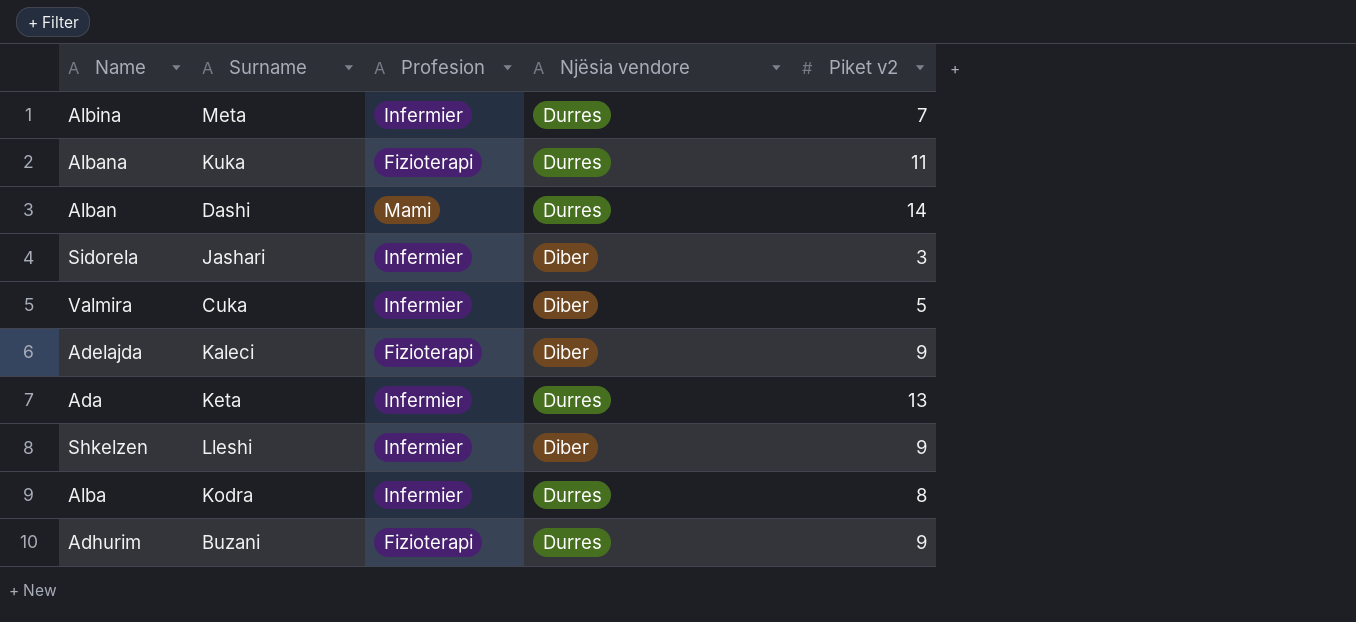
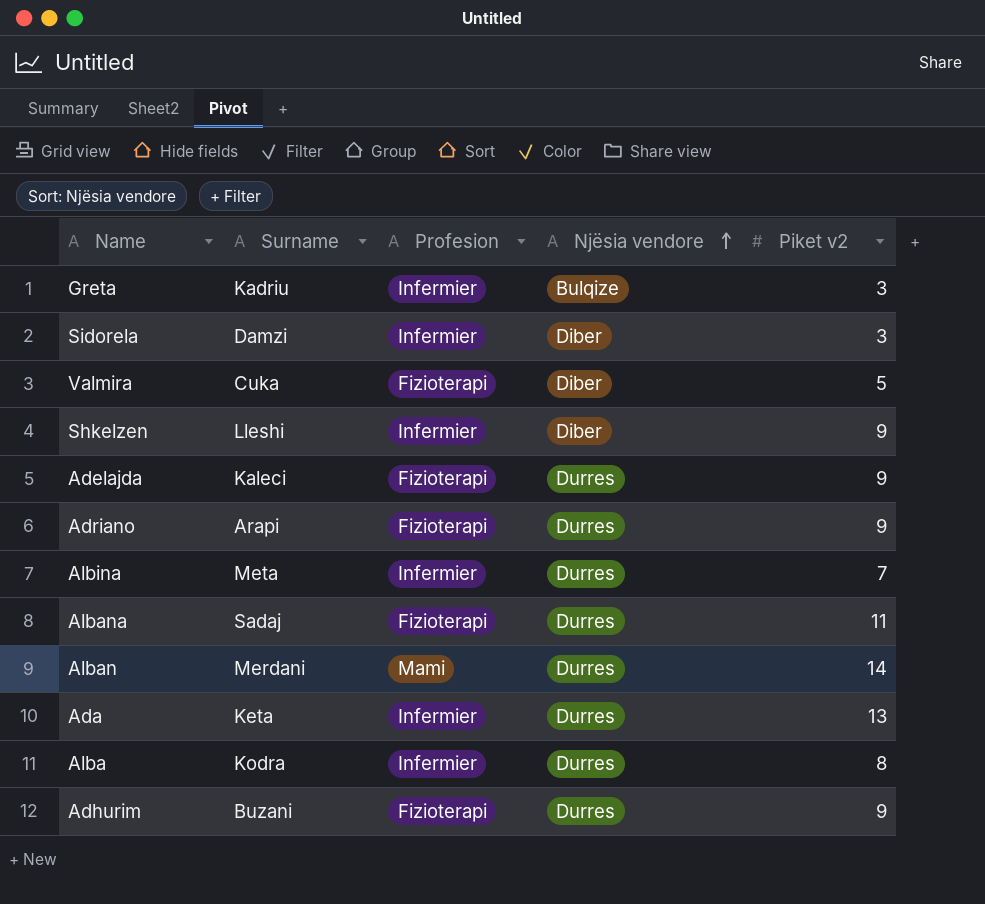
row order: none -> Njësia vendore ascending
row Greta: none -> Kadriu | Infermier | Bulqize | 3
Sidorela | Surname: Jashari -> Damzi
Valmira | Profesion: Infermier -> Fizioterapi
Adelajda | Njësia vendore: Diber -> Durres
row Adriano: none -> Arapi | Fizioterapi | Durres | 9
Albana | Surname: Kuka -> Sadaj
Alban | Surname: Dashi -> Merdani

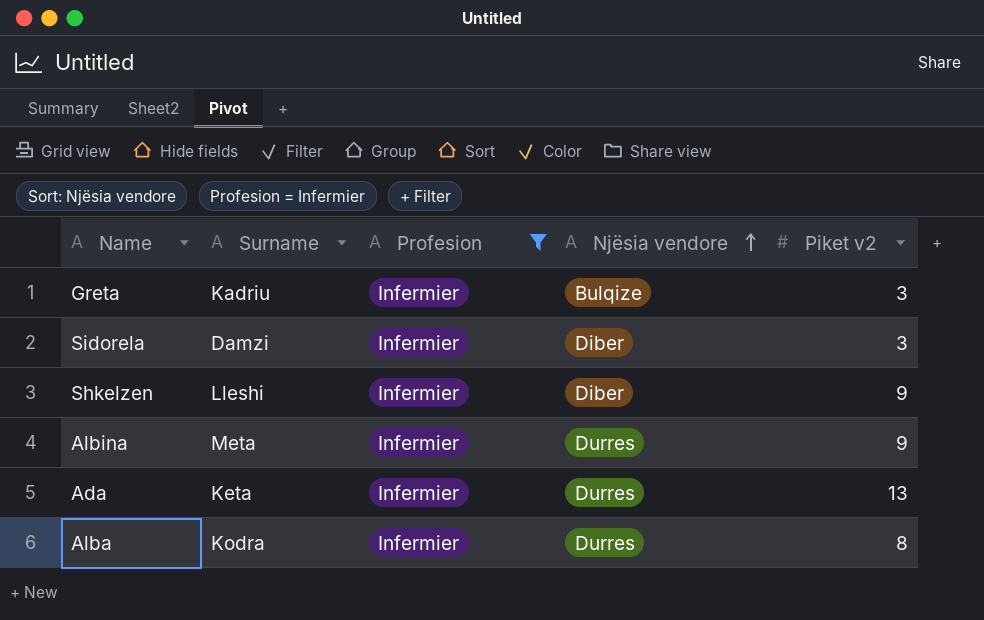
filter: none -> Profesion = Infermier
Albina | Piket v2: 7 -> 9

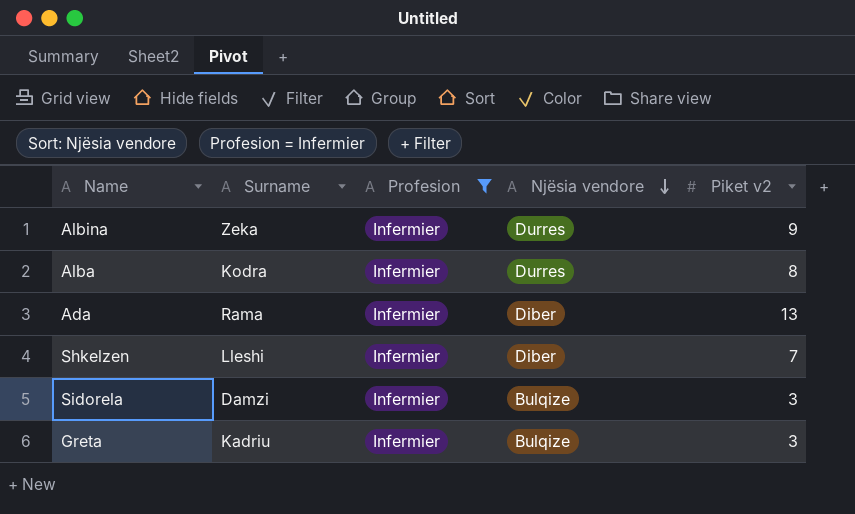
row order: Njësia vendore ascending -> Njësia vendore descending
Albina | Surname: Meta -> Zeka
Ada | Surname: Keta -> Rama
Ada | Njësia vendore: Durres -> Diber
Shkelzen | Piket v2: 9 -> 7
Sidorela | Njësia vendore: Diber -> Bulqize

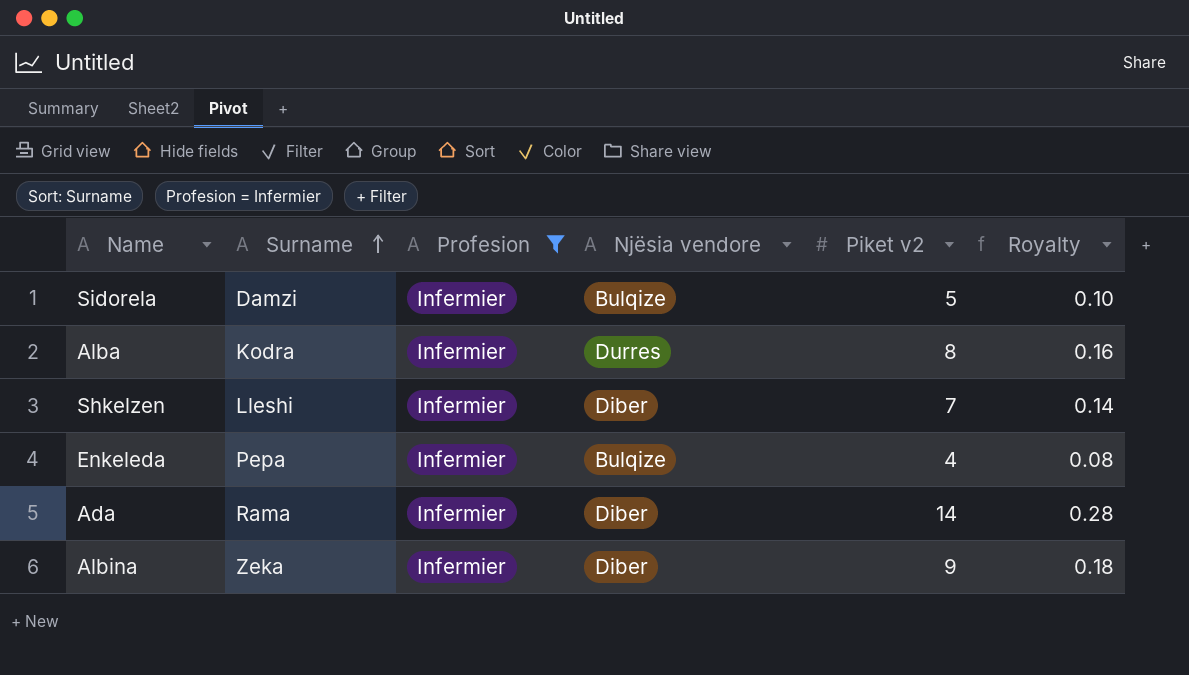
row order: Njësia vendore descending -> Surname ascending
column Royalty | formula: none -> [Piket v2] * 0.02
row Greta: Kadriu | Infermier | Bulqize | 3 -> none
Sidorela | Piket v2: 3 -> 5
row Enkeleda: none -> Pepa | Infermier | Bulqize | 4 | 0.08
Ada | Piket v2: 13 -> 14
Albina | Njësia vendore: Durres -> Diber

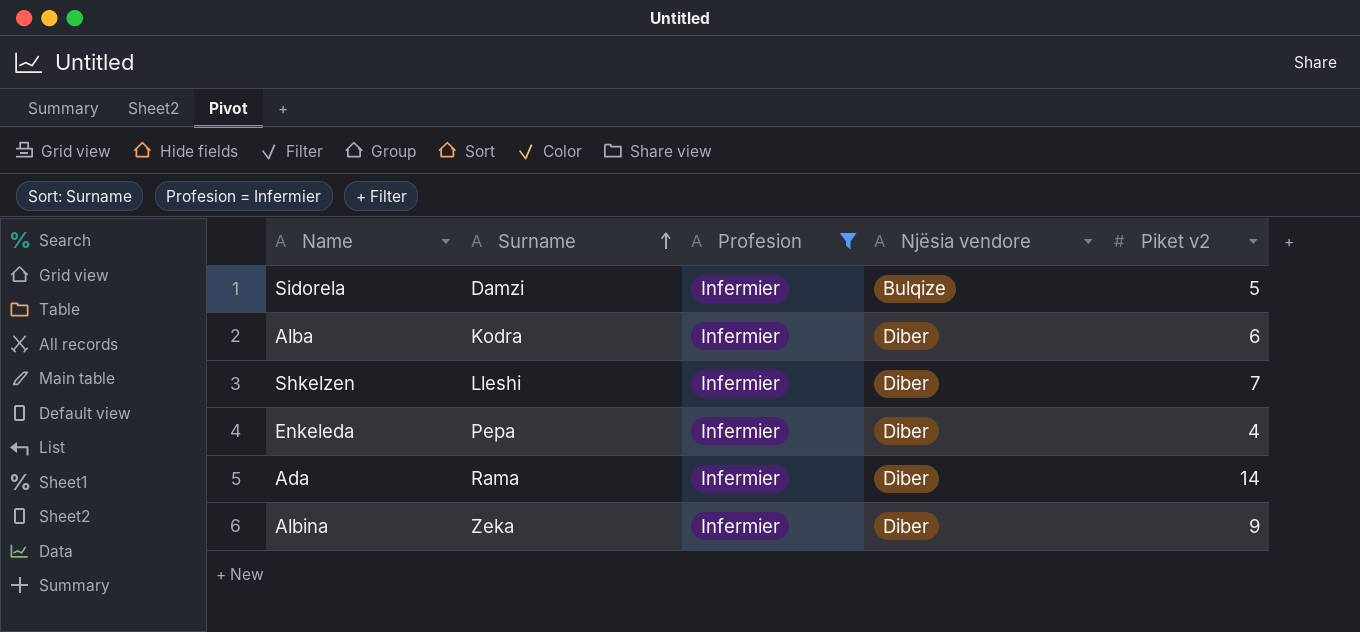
column Royalty | formula: [Piket v2] * 0.02 -> none
Alba | Njësia vendore: Durres -> Diber
Alba | Piket v2: 8 -> 6
Enkeleda | Njësia vendore: Bulqize -> Diber

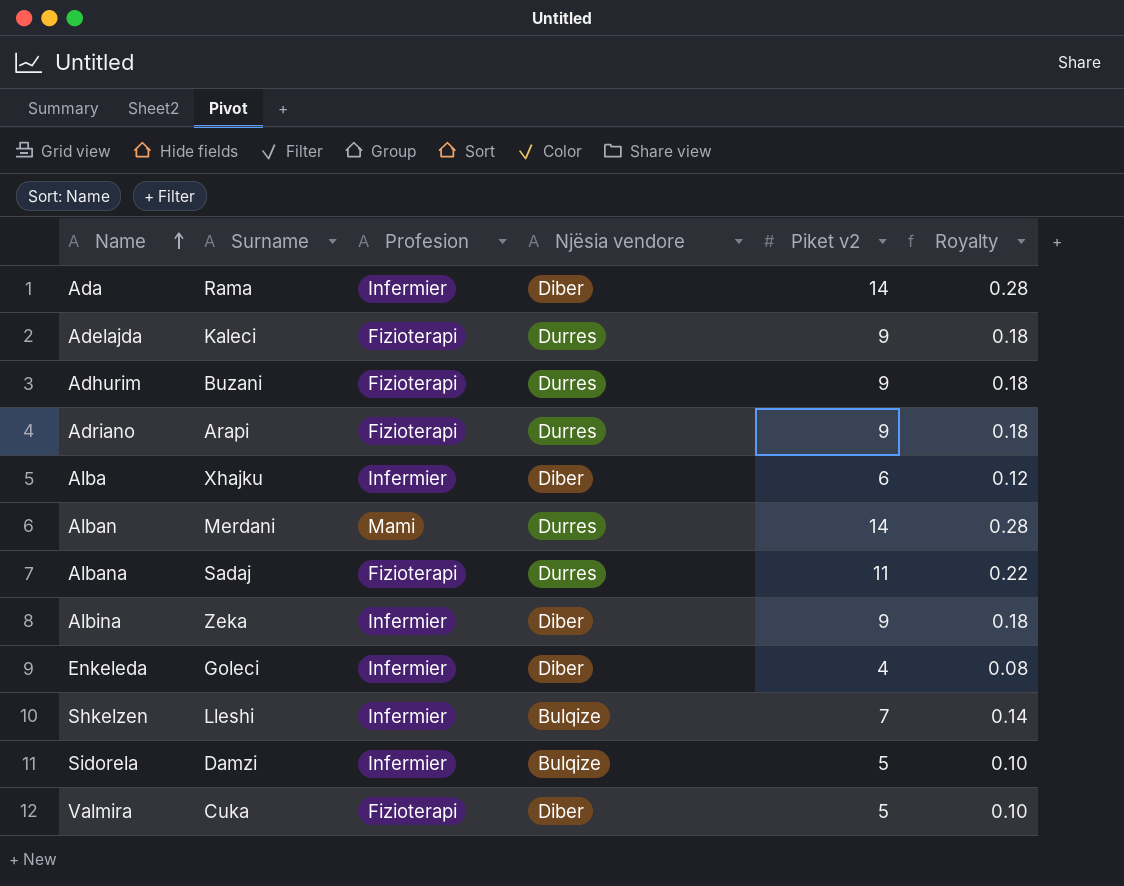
filter: Profesion = Infermier -> none
row order: Surname ascending -> Name ascending
column Royalty | formula: none -> [Piket v2] * 0.02
Alba | Surname: Kodra -> Xhajku
Enkeleda | Surname: Pepa -> Goleci
Shkelzen | Njësia vendore: Diber -> Bulqize

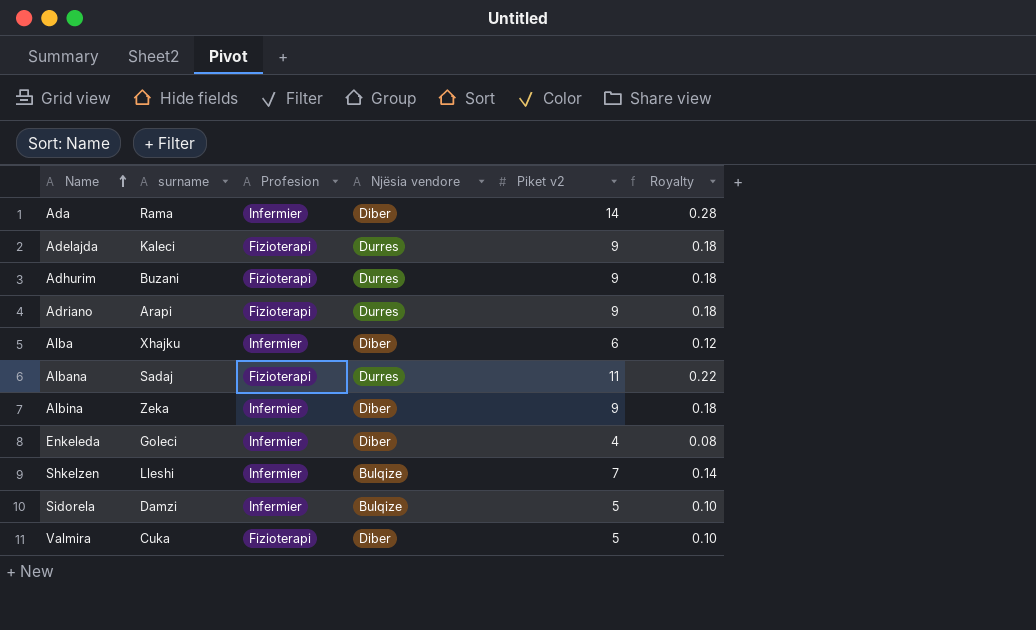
column name: Surname -> surname
row Alban: Merdani | Mami | Durres | 14 | 0.28 -> none

